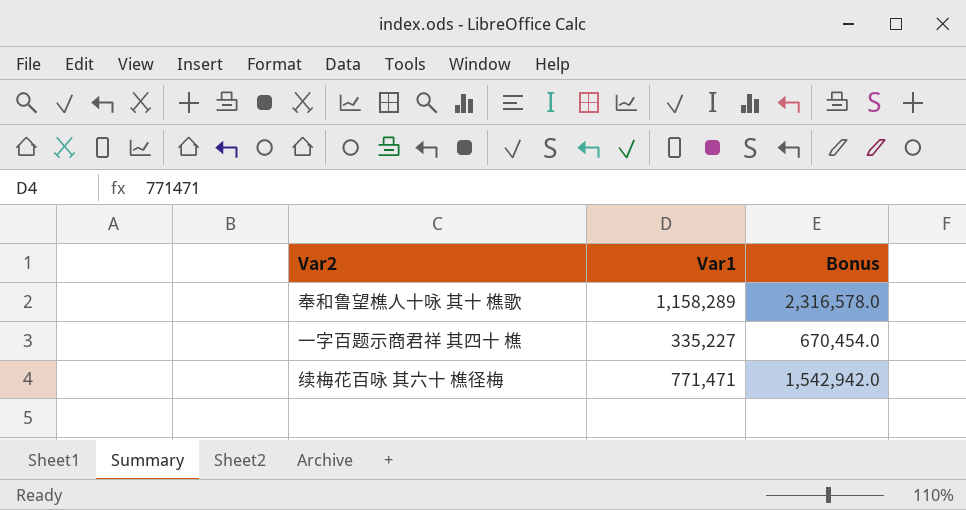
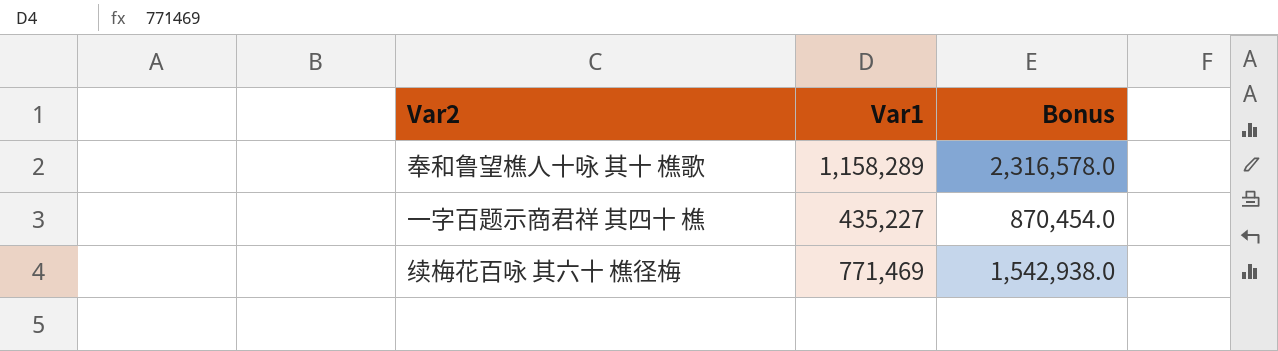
一字百题示商君祥 其四十 樵 | Var1: 335,227 -> 435,227
一字百题示商君祥 其四十 樵 | Bonus: 670,454.0 -> 870,454.0
续梅花百咏 其六十 樵径梅 | Var1: 771,471 -> 771,469
续梅花百咏 其六十 樵径梅 | Bonus: 1,542,942.0 -> 1,542,938.0

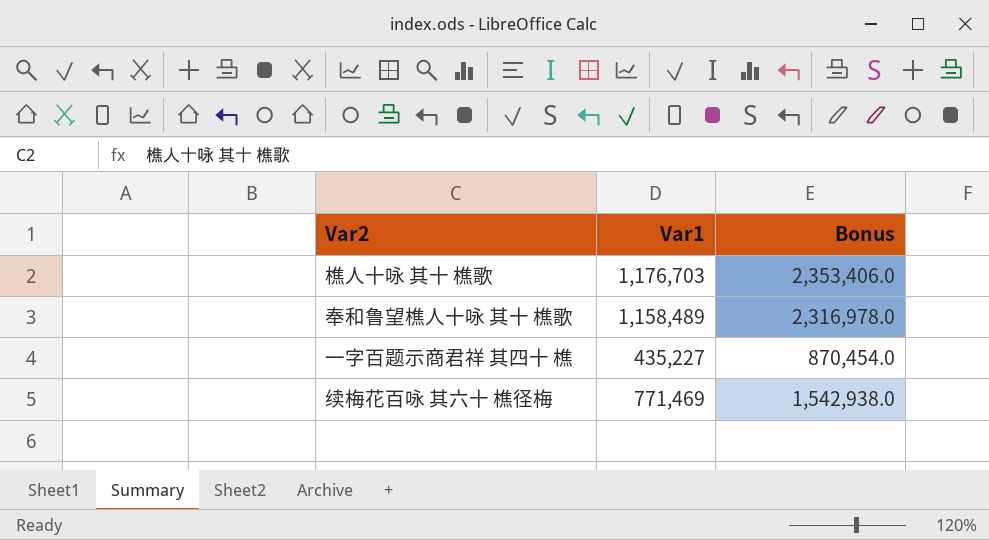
row 樵人十咏 其十 樵歌: none -> 1,176,703 | 2,353,406.0
奉和鲁望樵人十咏 其十 樵歌 | Var1: 1,158,289 -> 1,158,489
奉和鲁望樵人十咏 其十 樵歌 | Bonus: 2,316,578.0 -> 2,316,978.0

